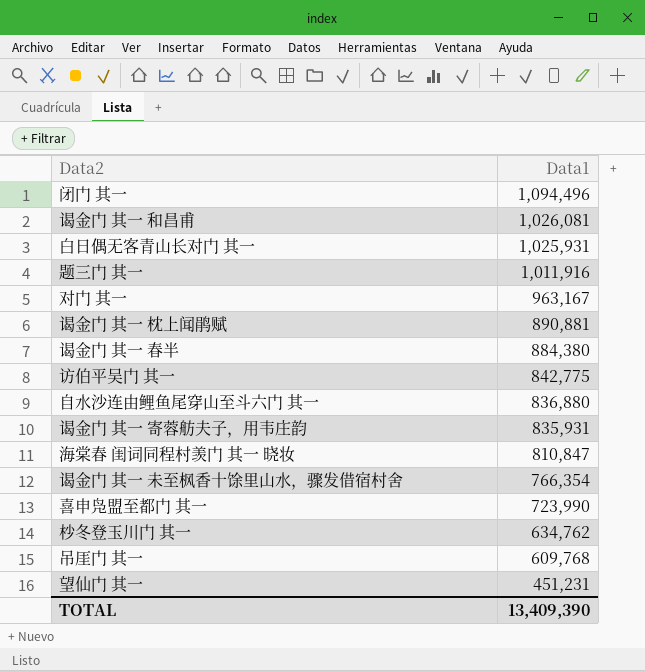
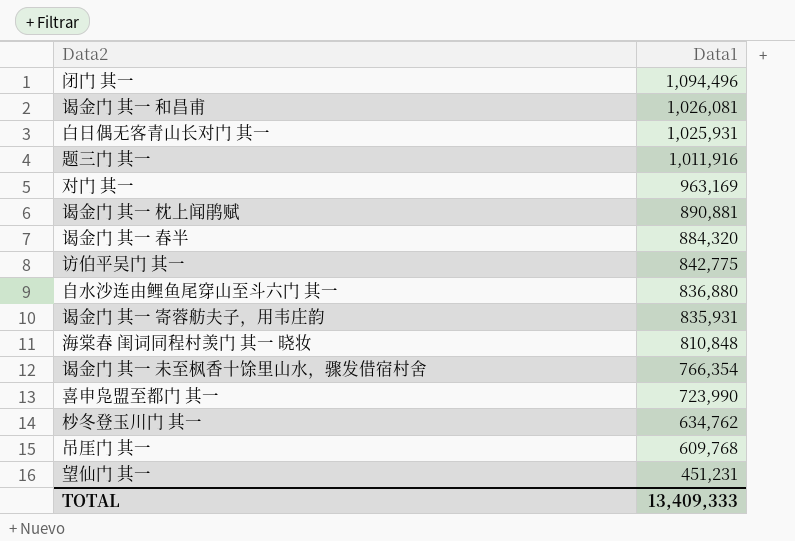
对门 其一 | Data1: 963,167 -> 963,169
谒金门 其一 春半 | Data1: 884,380 -> 884,320
海棠春 闺词同程村羡门 其一 晓妆 | Data1: 810,847 -> 810,848
TOTAL | Data1: 13,409,390 -> 13,409,333

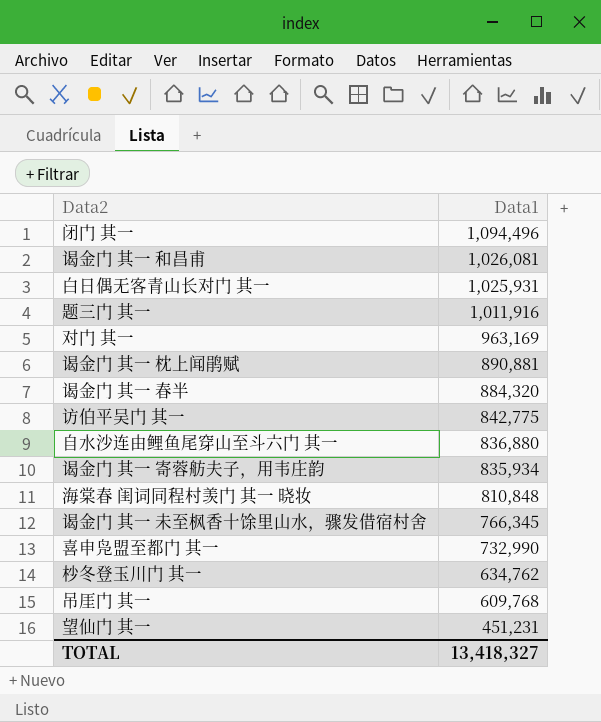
谒金门 其一 寄蓉舫夫子，用韦庄韵 | Data1: 835,931 -> 835,934
谒金门 其一 未至枫香十馀里山水，骤发借宿村舍 | Data1: 766,354 -> 766,345
喜申凫盟至都门 其一 | Data1: 723,990 -> 732,990
TOTAL | Data1: 13,409,333 -> 13,418,327

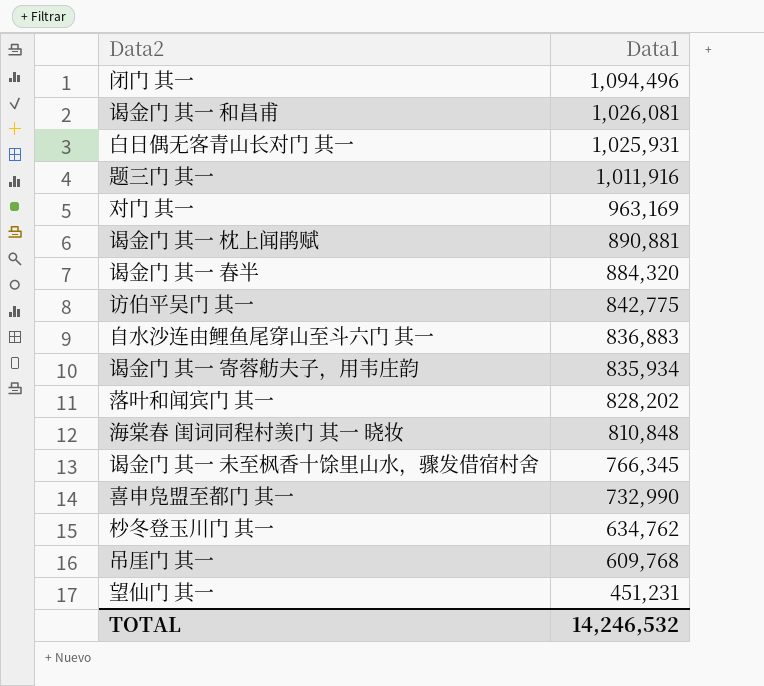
自水沙连由鲤鱼尾穿山至斗六门 其一 | Data1: 836,880 -> 836,883
row 落叶和闻宾门 其一: none -> 828,202
TOTAL | Data1: 13,418,327 -> 14,246,532

